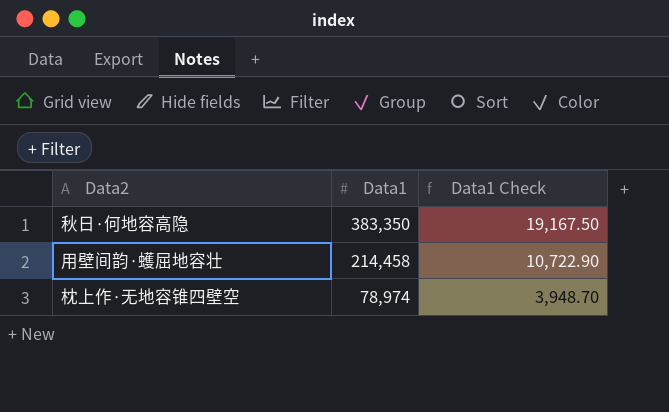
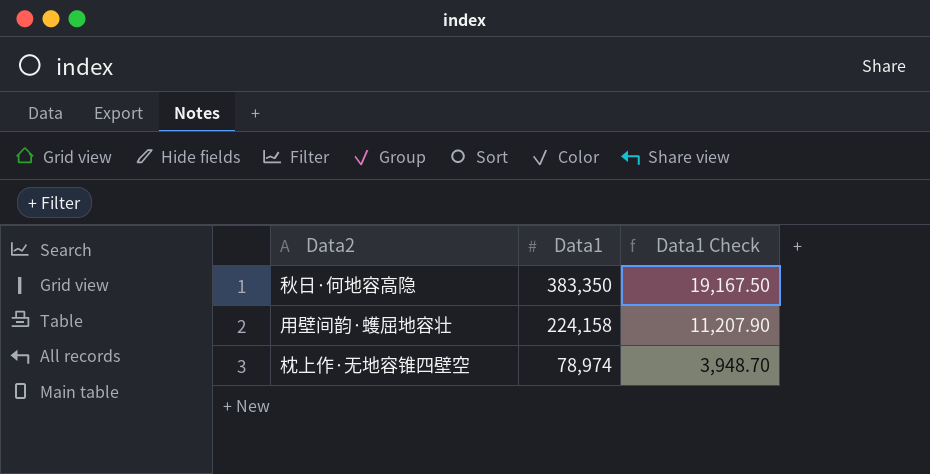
用壁间韵·蠖屈地容壮 | Data1: 214,458 -> 224,158
用壁间韵·蠖屈地容壮 | Data1 Check: 10,722.90 -> 11,207.90

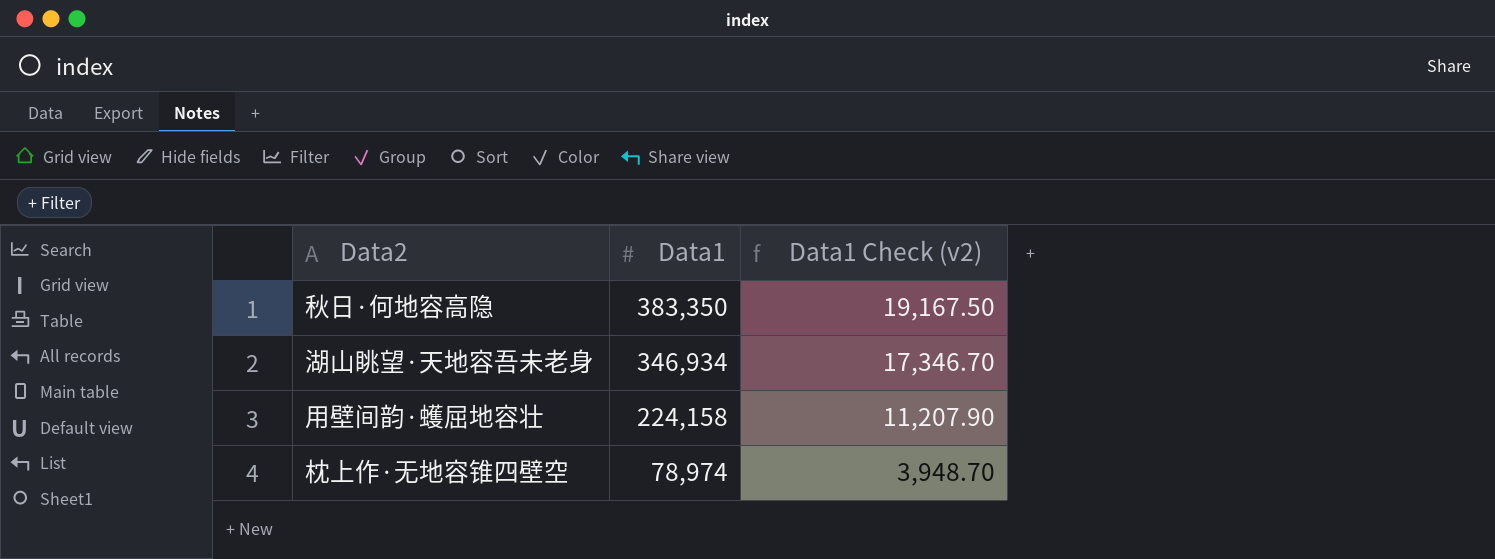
column name: Data1 Check -> Data1 Check (v2)
row 湖山眺望·天地容吾未老身: none -> 346,934 | 17,346.70

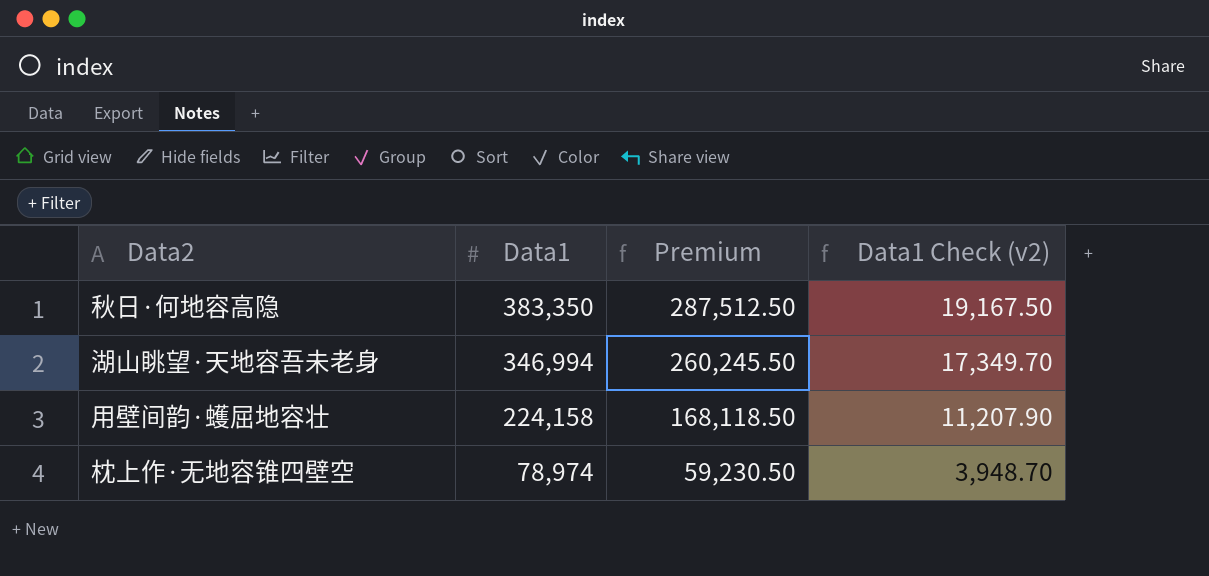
column Premium | formula: none -> [Data1] * 0.75
湖山眺望·天地容吾未老身 | Data1: 346,934 -> 346,994
湖山眺望·天地容吾未老身 | Data1 Check (v2): 17,346.70 -> 17,349.70

